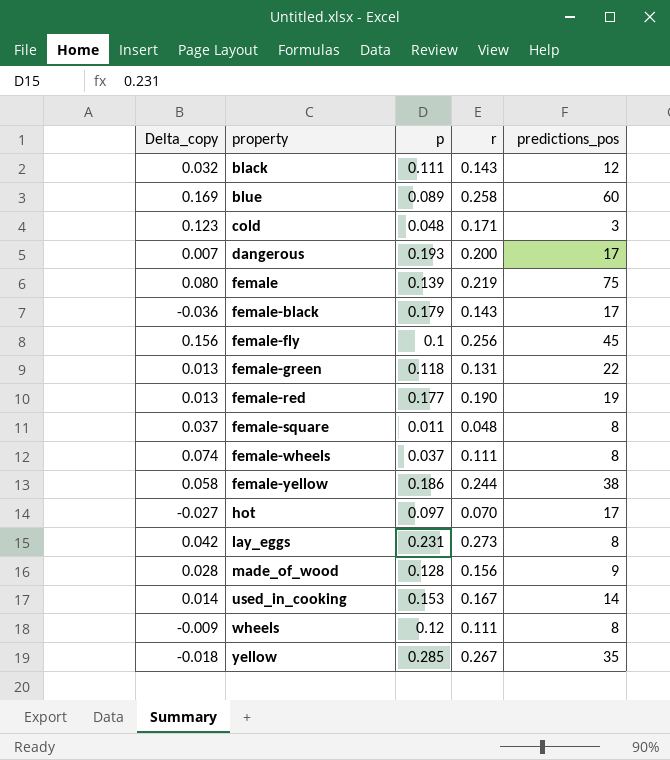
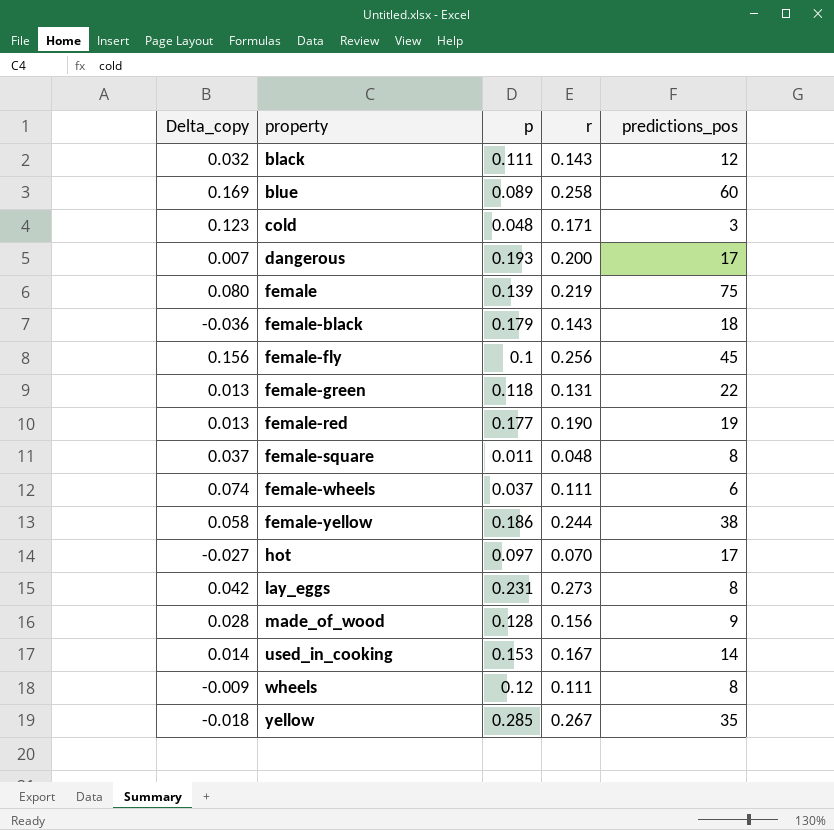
female-black | predictions_pos: 17 -> 18
female-wheels | predictions_pos: 8 -> 6

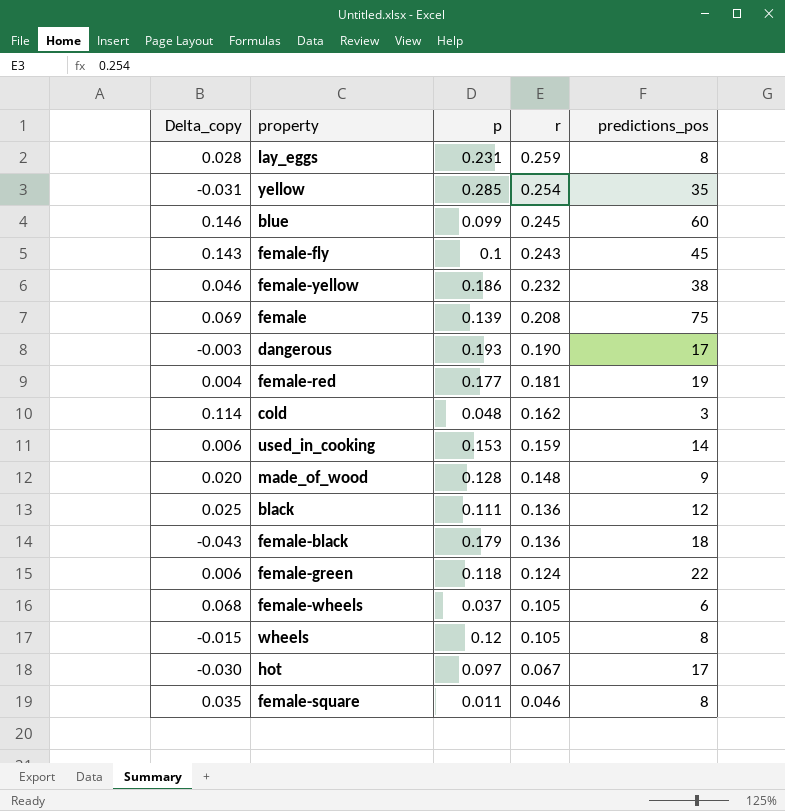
row order: property ascending -> r descending
lay_eggs | Delta_copy: 0.042 -> 0.028
lay_eggs | r: 0.273 -> 0.259
yellow | Delta_copy: -0.018 -> -0.031
yellow | r: 0.267 -> 0.254
blue | Delta_copy: 0.169 -> 0.146
blue | p: 0.089 -> 0.099
blue | r: 0.258 -> 0.245
female-fly | Delta_copy: 0.156 -> 0.143
female-fly | r: 0.256 -> 0.243
female-yellow | Delta_copy: 0.058 -> 0.046
female-yellow | r: 0.244 -> 0.232
female | Delta_copy: 0.080 -> 0.069
female | r: 0.219 -> 0.208
dangerous | Delta_copy: 0.007 -> -0.003
dangerous | r: 0.200 -> 0.190
female-red | Delta_copy: 0.013 -> 0.004
female-red | r: 0.190 -> 0.181
cold | Delta_copy: 0.123 -> 0.114
cold | r: 0.171 -> 0.162
used_in_cooking | Delta_copy: 0.014 -> 0.006
used_in_cooking | r: 0.167 -> 0.159
made_of_wood | Delta_copy: 0.028 -> 0.020
made_of_wood | r: 0.156 -> 0.148
black | Delta_copy: 0.032 -> 0.025
black | r: 0.143 -> 0.136
female-black | Delta_copy: -0.036 -> -0.043
female-black | r: 0.143 -> 0.136
female-green | Delta_copy: 0.013 -> 0.006
female-green | r: 0.131 -> 0.124
female-wheels | Delta_copy: 0.074 -> 0.068
female-wheels | r: 0.111 -> 0.105
wheels | Delta_copy: -0.009 -> -0.015
wheels | r: 0.111 -> 0.105
hot | Delta_copy: -0.027 -> -0.030
hot | r: 0.070 -> 0.067
female-square | Delta_copy: 0.037 -> 0.035
female-square | r: 0.048 -> 0.046

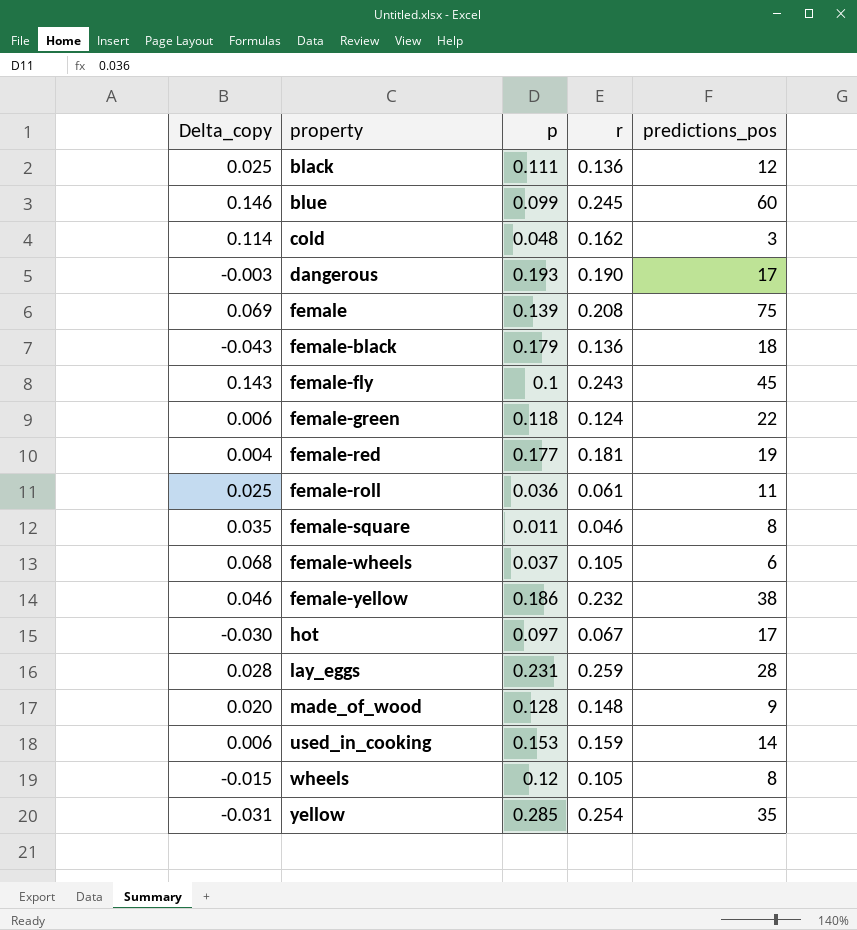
row order: r descending -> property ascending
row female-roll: none -> 0.025 | 0.036 | 0.061 | 11
lay_eggs | predictions_pos: 8 -> 28

